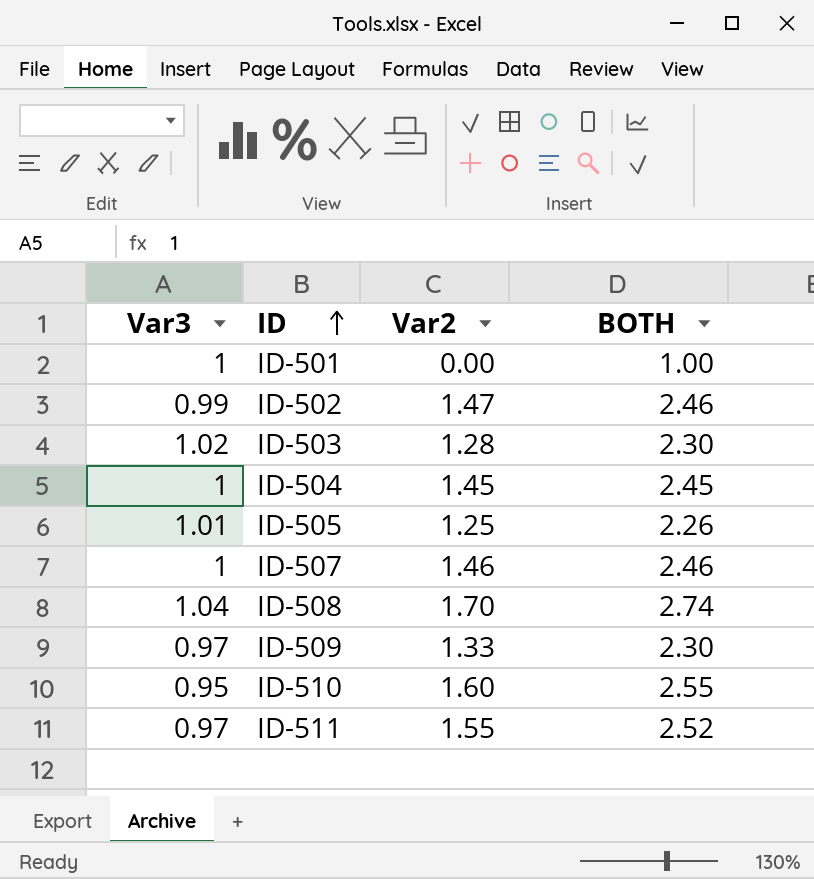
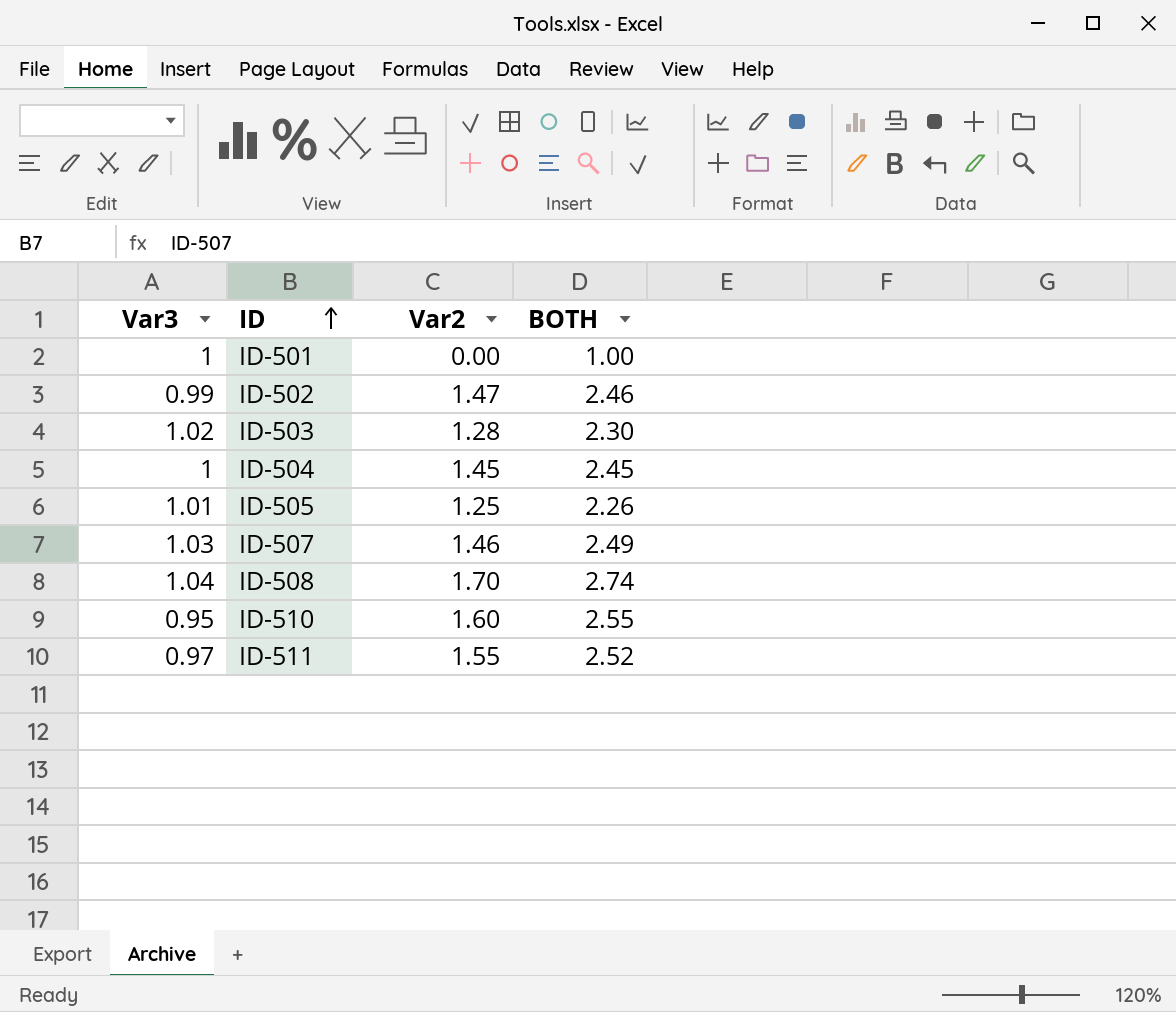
row ID-509: 0.97 | 1.33 | 2.30 -> none
ID-507 | Var3: 1 -> 1.03
ID-507 | BOTH: 2.46 -> 2.49

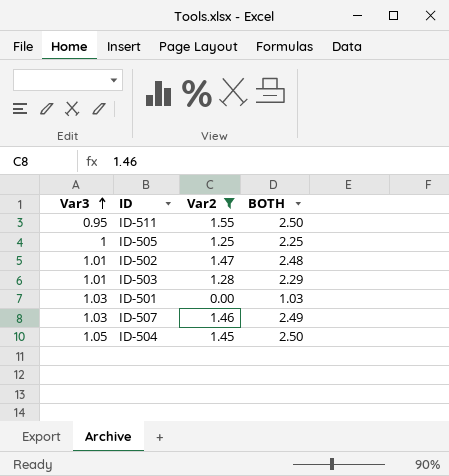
filter: none -> Var2 <= 1.55
row order: ID ascending -> Var3 ascending
ID-511 | Var3: 0.97 -> 0.95
ID-511 | BOTH: 2.52 -> 2.50
ID-505 | Var3: 1.01 -> 1
ID-505 | BOTH: 2.26 -> 2.25
ID-502 | Var3: 0.99 -> 1.01
ID-502 | BOTH: 2.46 -> 2.48
ID-503 | Var3: 1.02 -> 1.01
ID-503 | BOTH: 2.30 -> 2.29
ID-501 | Var3: 1 -> 1.03
ID-501 | BOTH: 1.00 -> 1.03
ID-504 | Var3: 1 -> 1.05
ID-504 | BOTH: 2.45 -> 2.50

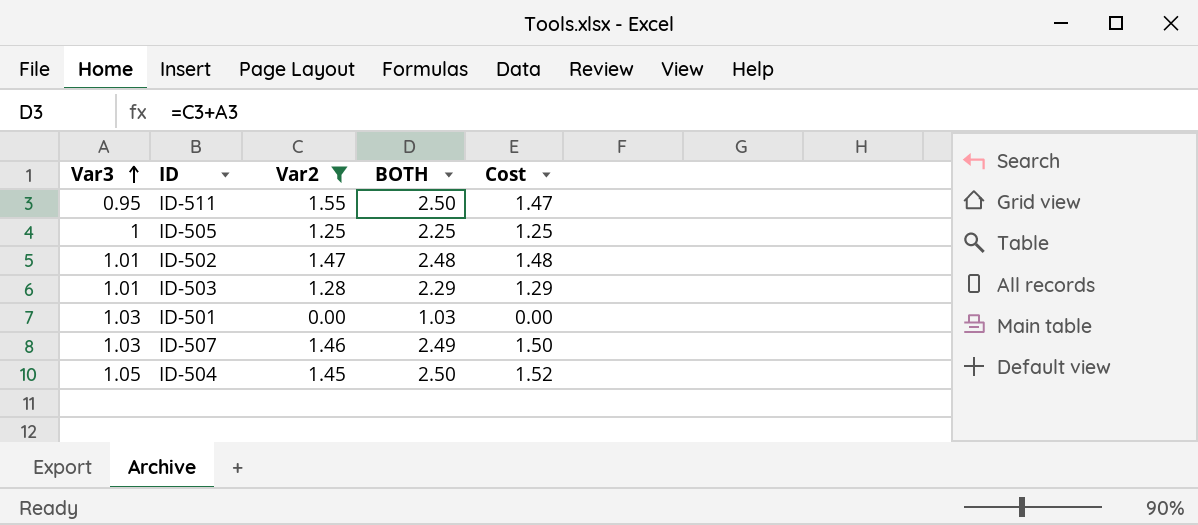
column Cost | formula: none -> [Var3] * [Var2]

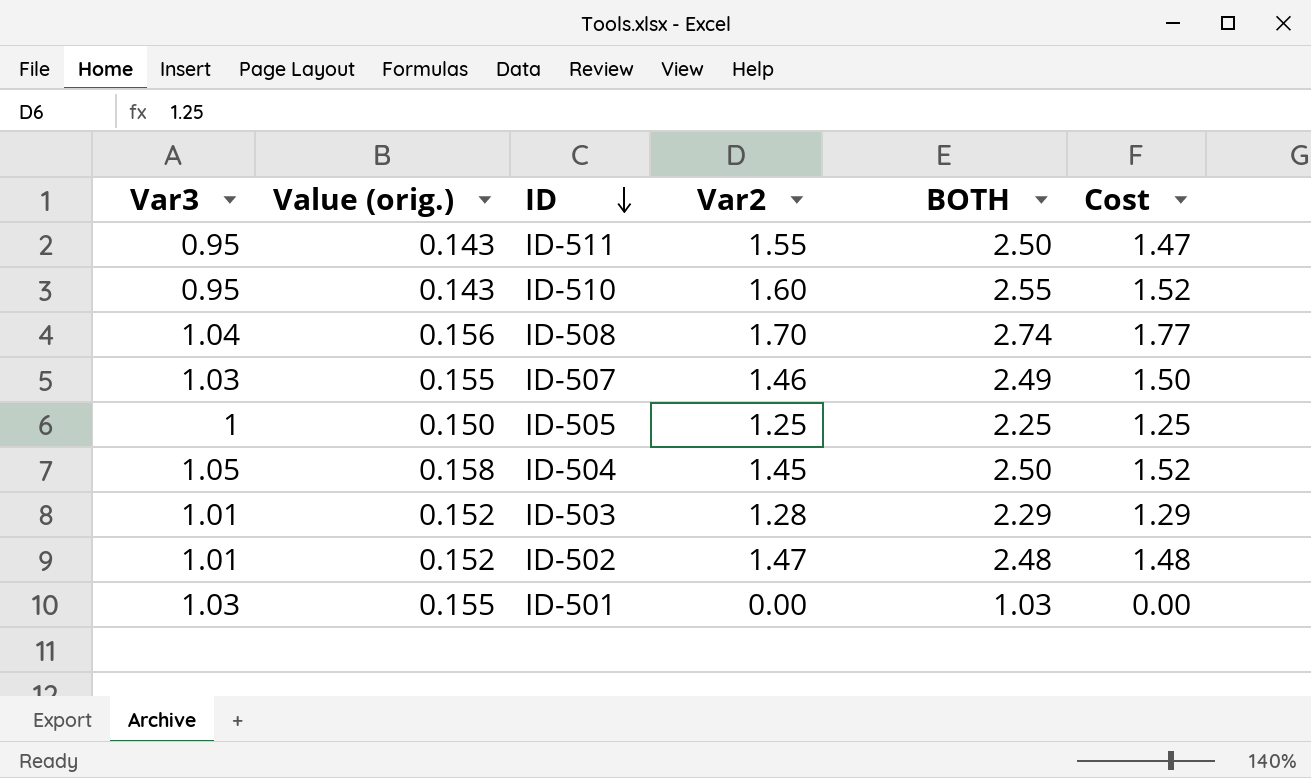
filter: Var2 <= 1.55 -> none
row order: Var3 ascending -> ID descending
column Value (orig.) | formula: none -> [Var3] * 0.15

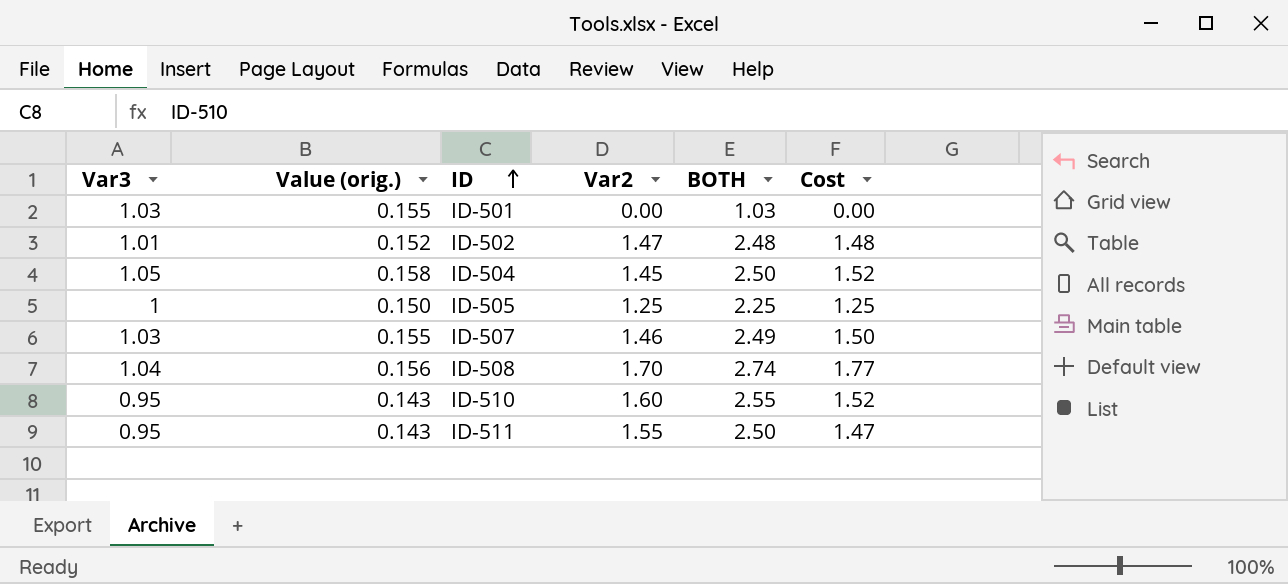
row order: ID descending -> ID ascending
row ID-503: 1.01 | 0.152 | 1.28 | 2.29 | 1.29 -> none

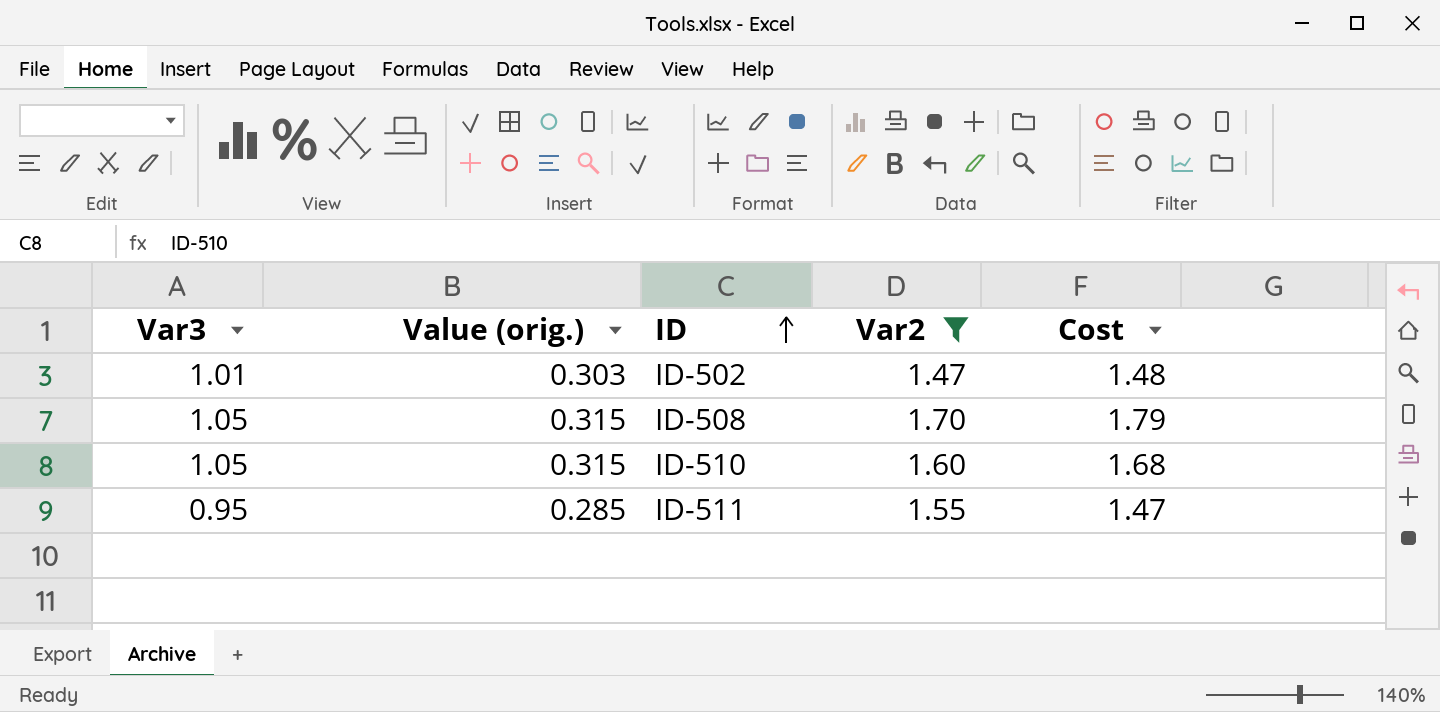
filter: none -> Var2 >= 1.47
column BOTH | formula: [Var3] + [Var2] -> none
column Value (orig.) | formula: [Var3] * 0.15 -> [Var3] * 0.3
ID-508 | Var3: 1.04 -> 1.05
ID-508 | Cost: 1.77 -> 1.79
ID-510 | Var3: 0.95 -> 1.05
ID-510 | Cost: 1.52 -> 1.68

